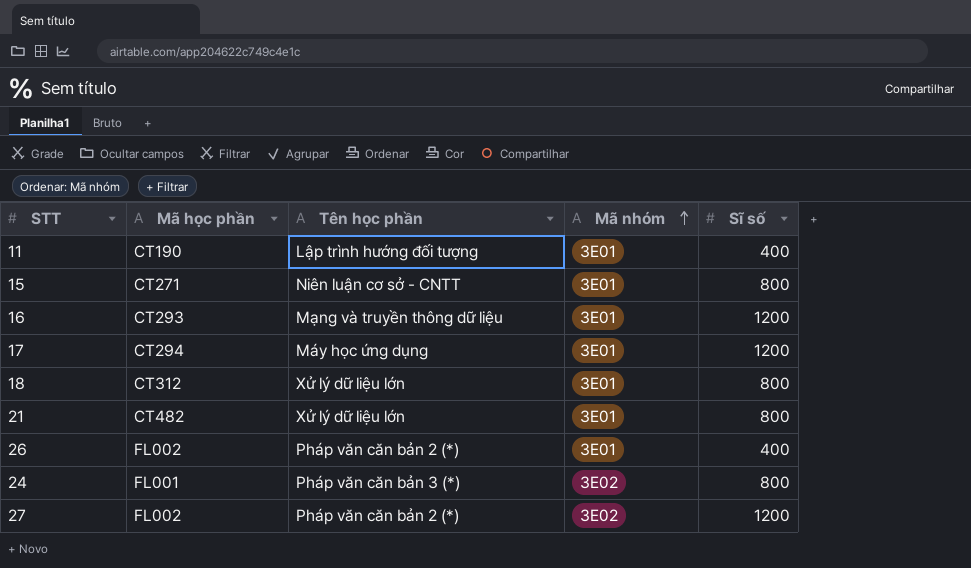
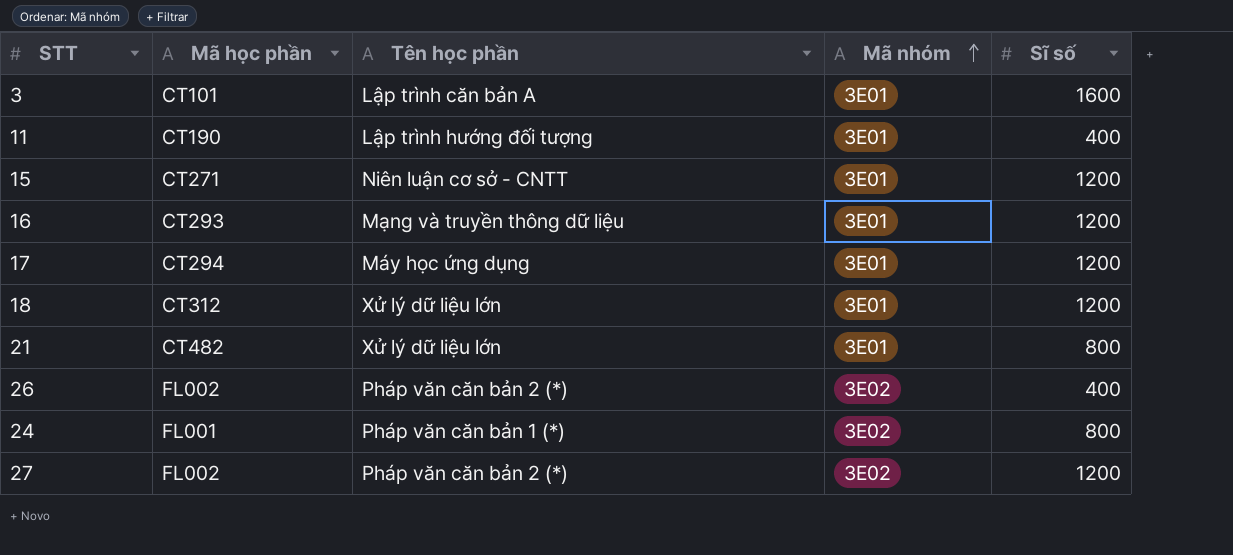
row 3: none -> CT101 | Lập trình căn bản A | 3E01 | 1600
15 | Sĩ số: 800 -> 1200
18 | Sĩ số: 800 -> 1200
26 | Mã nhóm: 3E01 -> 3E02
24 | Tên học phần: Pháp văn căn bản 3 (*) -> Pháp văn căn bản 1 (*)

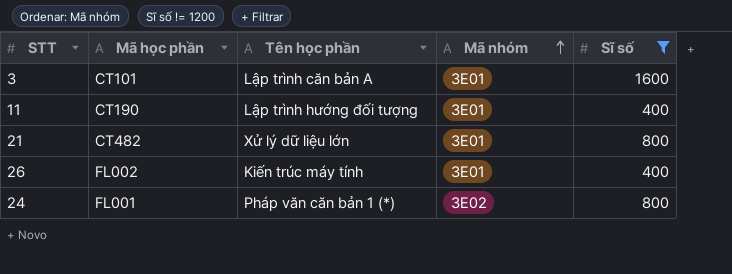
filter: none -> Sĩ số != 1200
26 | Tên học phần: Pháp văn căn bản 2 (*) -> Kiến trúc máy tính
26 | Mã nhóm: 3E02 -> 3E01

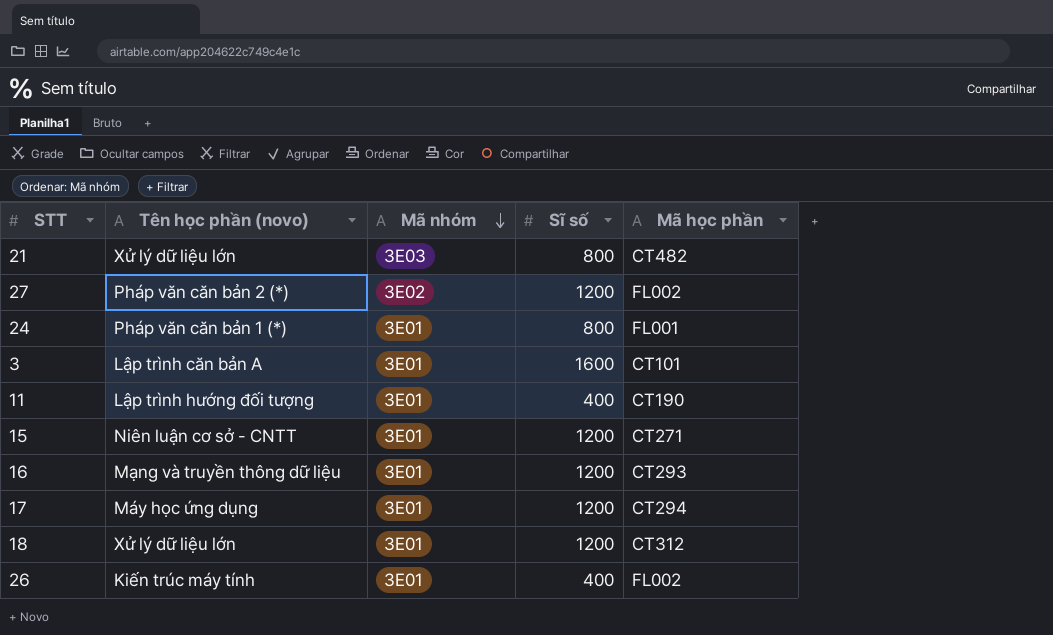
filter: Sĩ số != 1200 -> none
row order: Mã nhóm ascending -> Mã nhóm descending
column name: Tên học phần -> Tên học phần (novo)
column Mã học phần | position: 2 -> 5
21 | Mã nhóm: 3E01 -> 3E03
24 | Mã nhóm: 3E02 -> 3E01

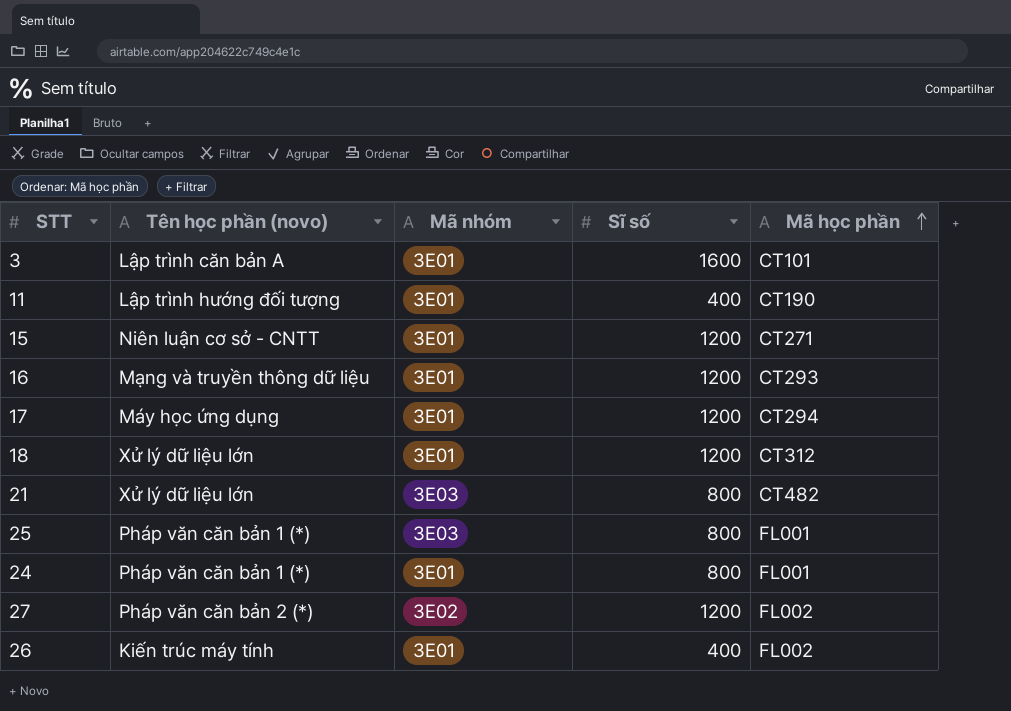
row order: Mã nhóm descending -> Mã học phần ascending
row 25: none -> Pháp văn căn bản 1 (*) | 3E03 | 800 | FL001

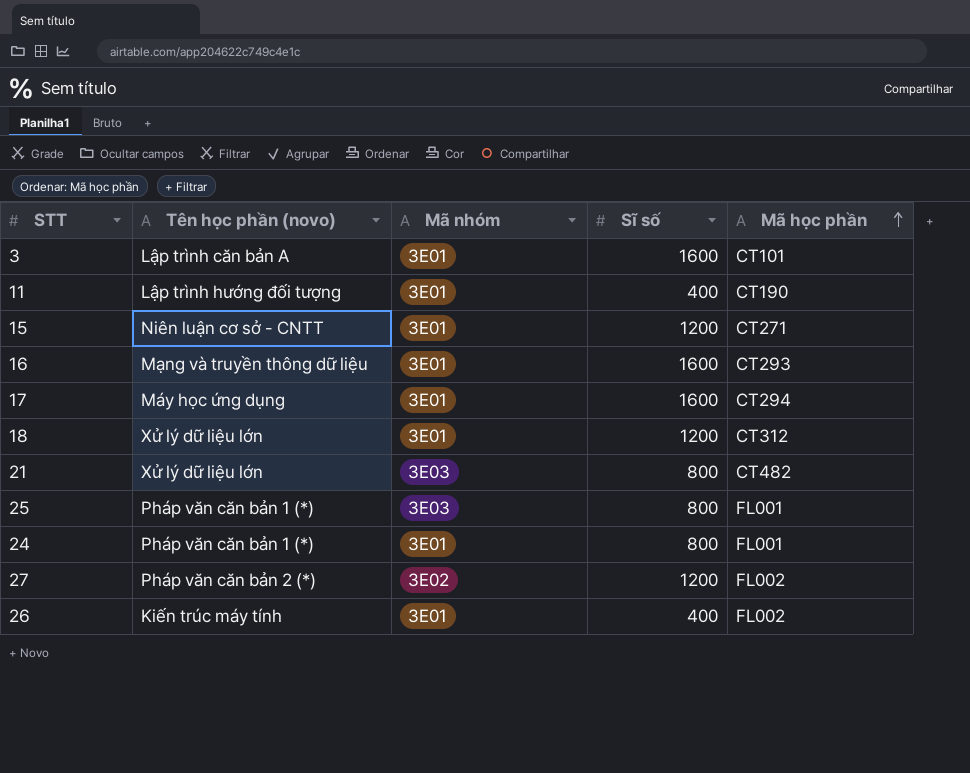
16 | Sĩ số: 1200 -> 1600
17 | Sĩ số: 1200 -> 1600

